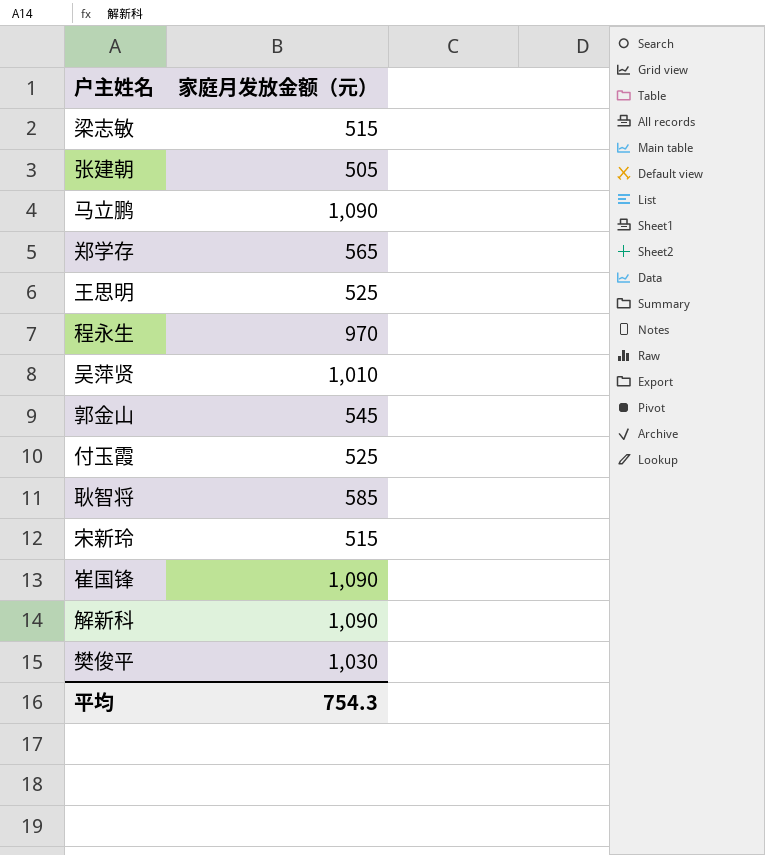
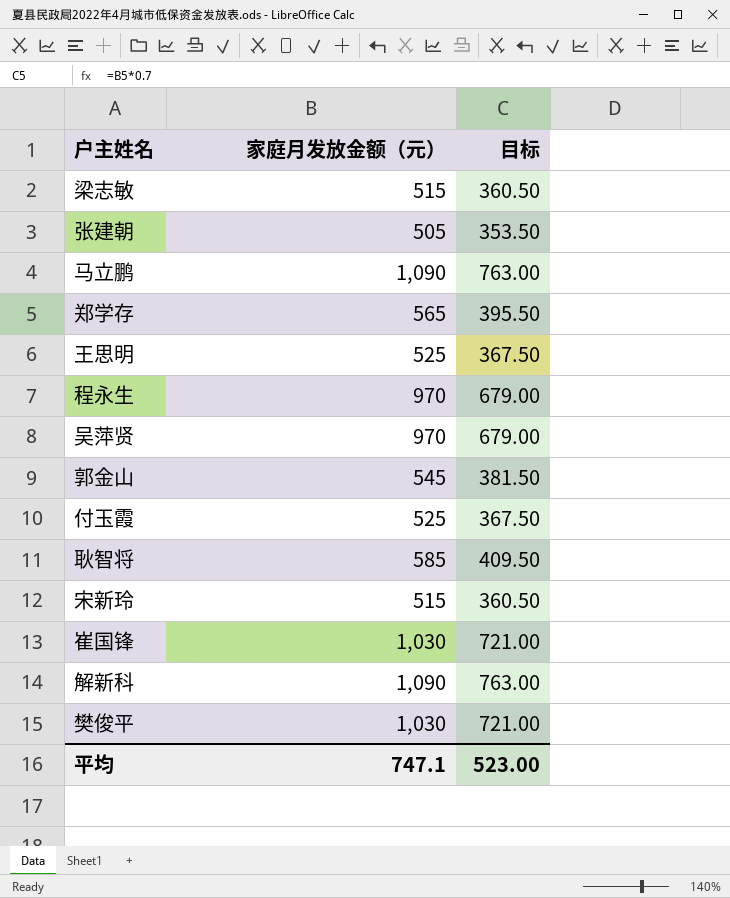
column 目标 | formula: none -> [家庭月发放金额（元）] * 0.7
吴萍贤 | 家庭月发放金额（元）: 1,010 -> 970
崔国锋 | 家庭月发放金额（元）: 1,090 -> 1,030
平均 | 家庭月发放金额（元）: 754.3 -> 747.1

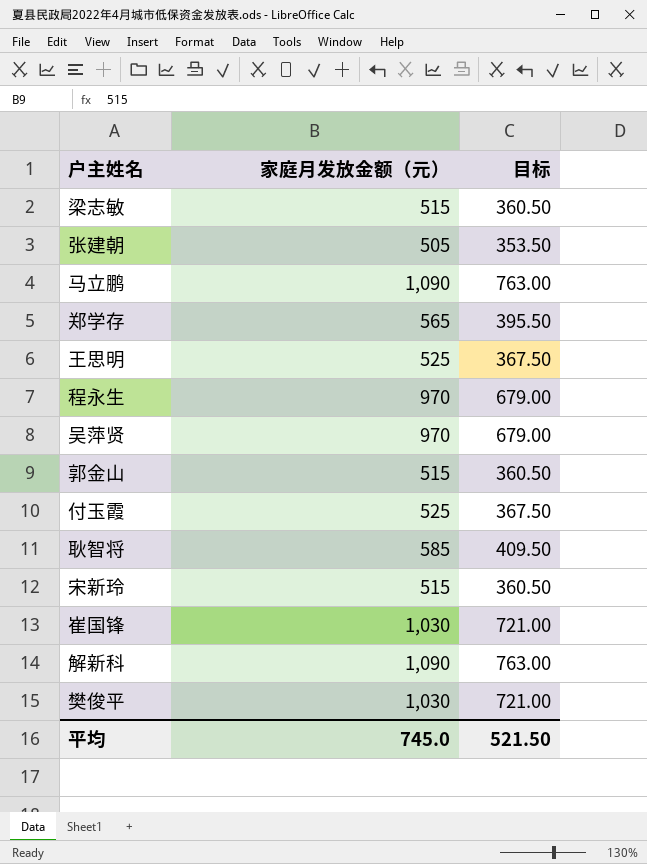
郭金山 | 家庭月发放金额（元）: 545 -> 515
郭金山 | 目标: 381.50 -> 360.50
平均 | 家庭月发放金额（元）: 747.1 -> 745.0
平均 | 目标: 523.00 -> 521.50

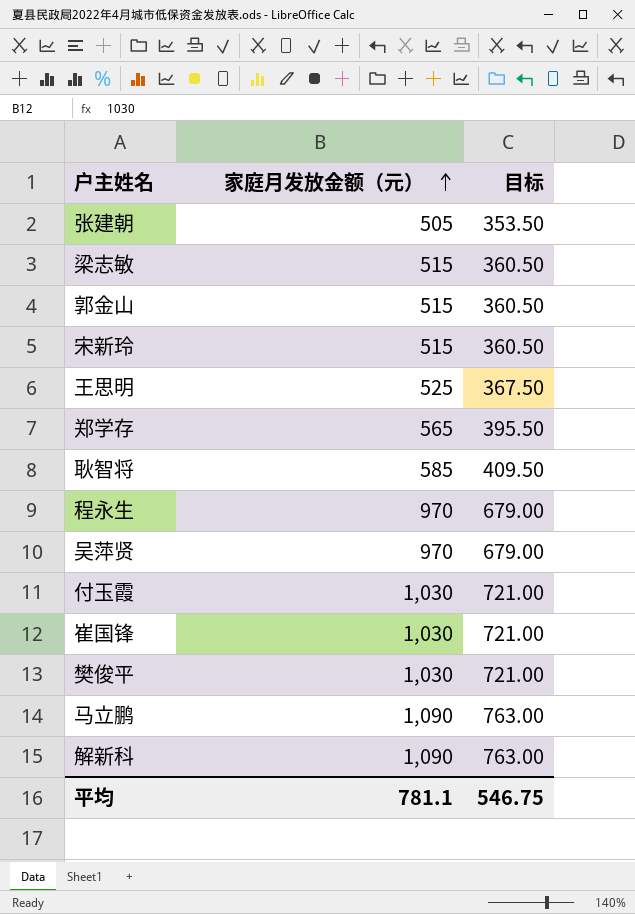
row order: none -> 家庭月发放金额（元） ascending
付玉霞 | 家庭月发放金额（元）: 525 -> 1,030
付玉霞 | 目标: 367.50 -> 721.00
平均 | 家庭月发放金额（元）: 745.0 -> 781.1
平均 | 目标: 521.50 -> 546.75

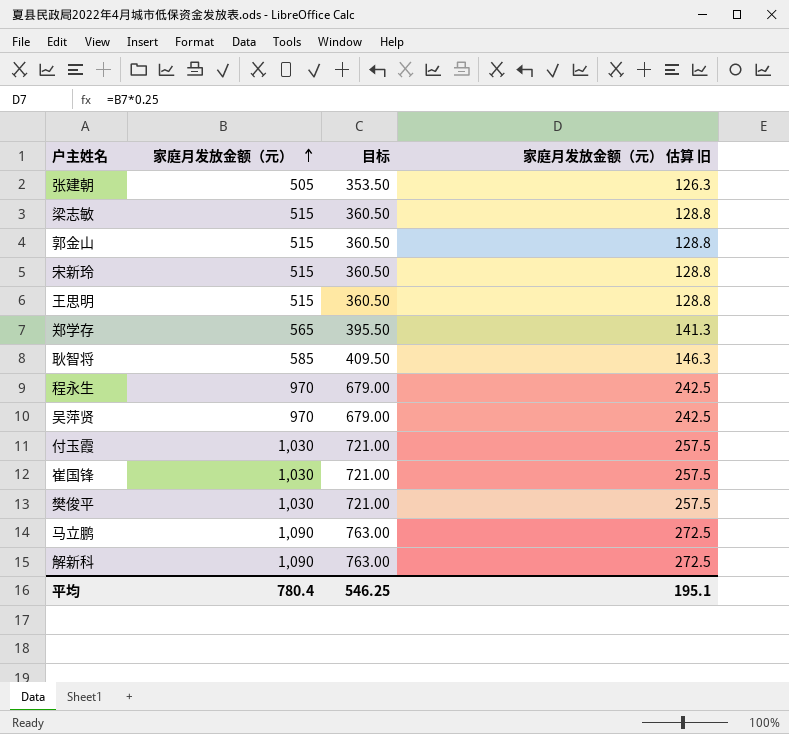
column 家庭月发放金额（元） 估算 旧 | formula: none -> [家庭月发放金额（元）] * 0.25
王思明 | 家庭月发放金额（元）: 525 -> 515
王思明 | 目标: 367.50 -> 360.50
平均 | 家庭月发放金额（元）: 781.1 -> 780.4
平均 | 目标: 546.75 -> 546.25

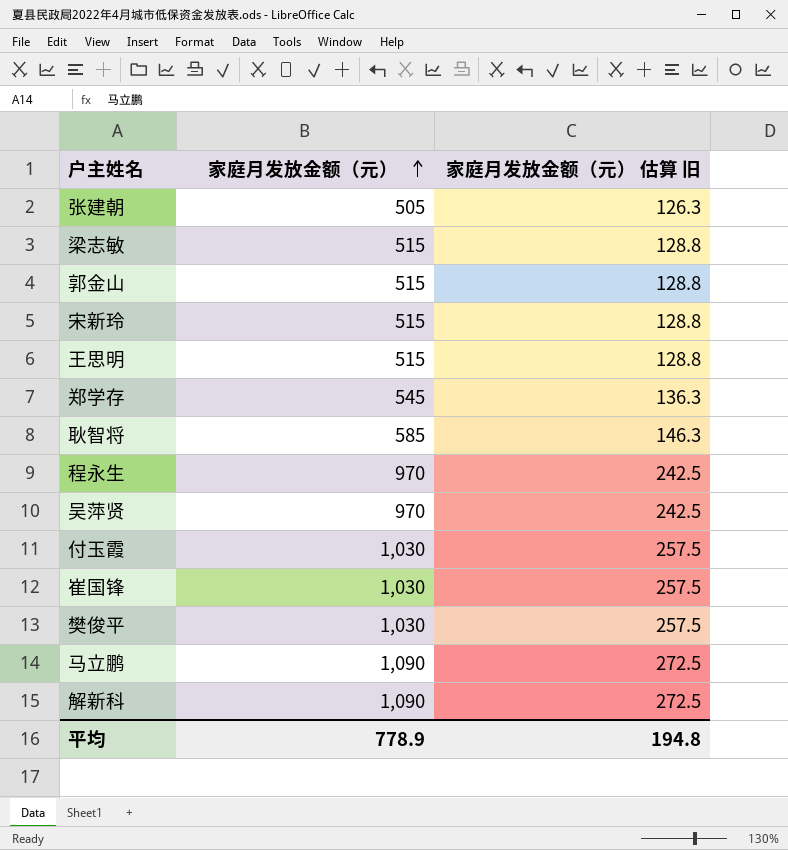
column 目标 | formula: [家庭月发放金额（元）] * 0.7 -> none
郑学存 | 家庭月发放金额（元）: 565 -> 545
郑学存 | 家庭月发放金额（元） 估算 旧: 141.3 -> 136.3
平均 | 家庭月发放金额（元）: 780.4 -> 778.9
平均 | 家庭月发放金额（元） 估算 旧: 195.1 -> 194.8

